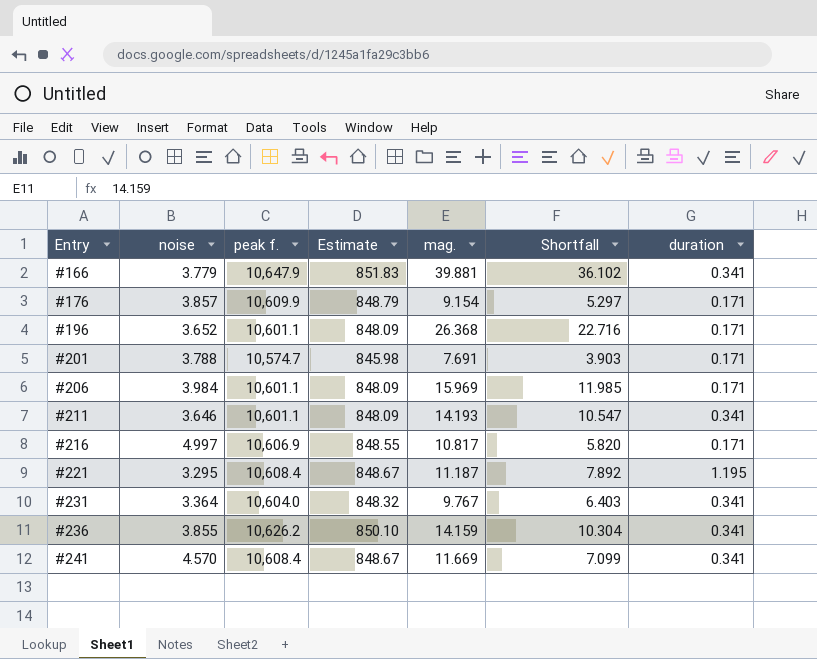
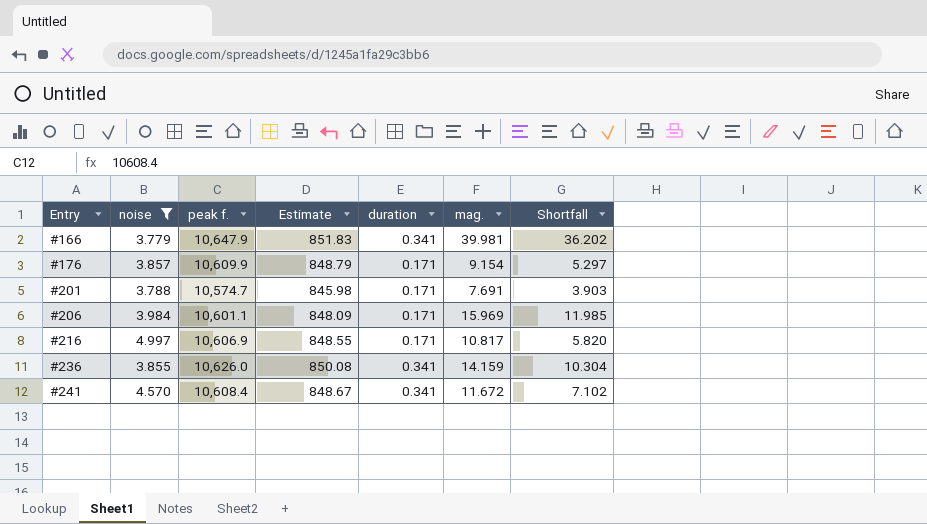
filter: none -> noise >= 3.779
column duration | position: 7 -> 5
#166 | mag.: 39.881 -> 39.981
#166 | Shortfall: 36.102 -> 36.202
#236 | peak f.: 10,626.2 -> 10,626.0
#236 | Estimate: 850.10 -> 850.08
#241 | mag.: 11.669 -> 11.672
#241 | Shortfall: 7.099 -> 7.102

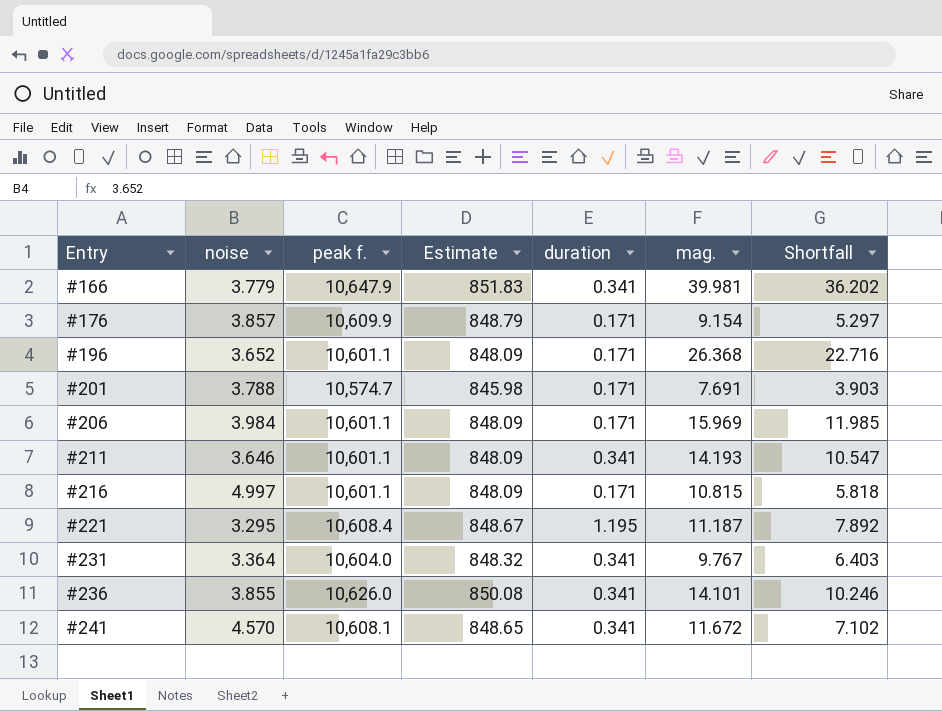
filter: noise >= 3.779 -> none
#216 | peak f.: 10,606.9 -> 10,601.1
#216 | Estimate: 848.55 -> 848.09
#216 | mag.: 10.817 -> 10.815
#216 | Shortfall: 5.820 -> 5.818
#236 | mag.: 14.159 -> 14.101
#236 | Shortfall: 10.304 -> 10.246
#241 | peak f.: 10,608.4 -> 10,608.1
#241 | Estimate: 848.67 -> 848.65

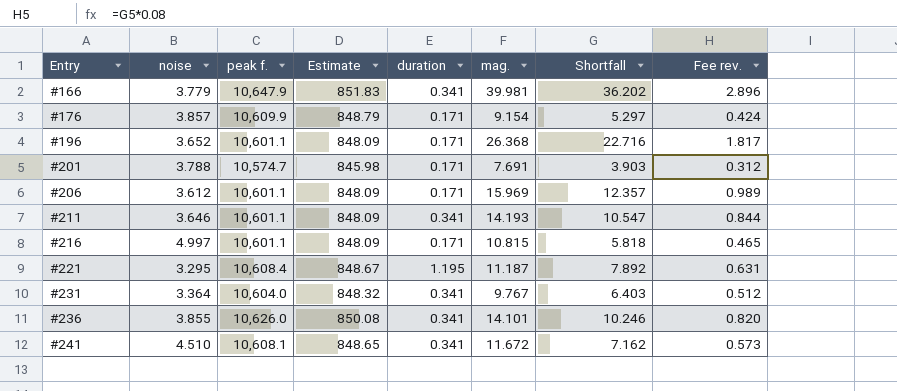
column Fee rev. | formula: none -> [Shortfall] * 0.08
#206 | noise: 3.984 -> 3.612
#206 | Shortfall: 11.985 -> 12.357
#241 | noise: 4.570 -> 4.510
#241 | Shortfall: 7.102 -> 7.162

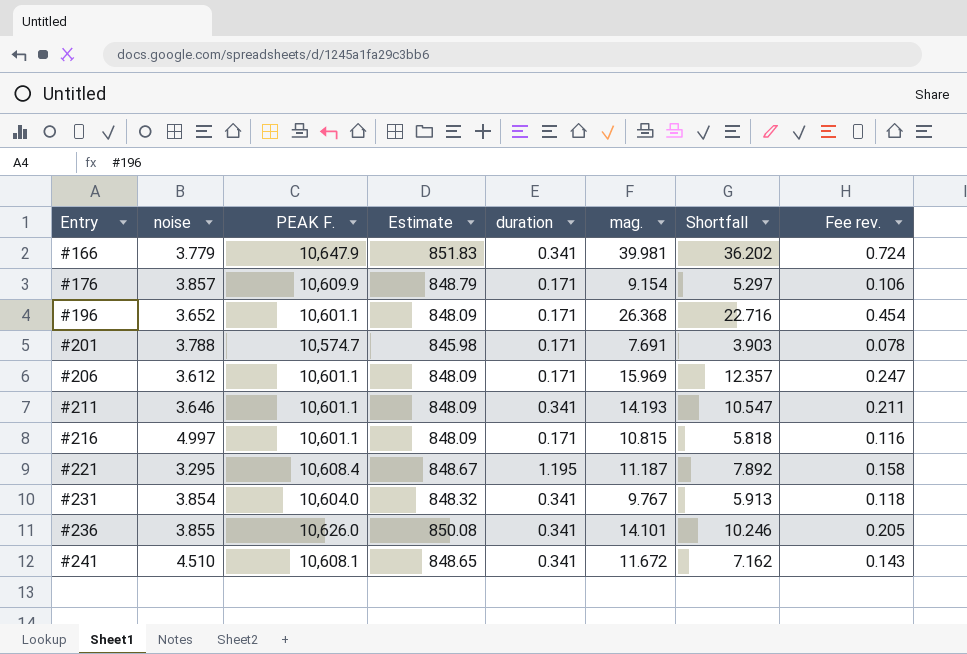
column name: peak f. -> PEAK F.
column Fee rev. | formula: [Shortfall] * 0.08 -> [Shortfall] * 0.02
#231 | noise: 3.364 -> 3.854
#231 | Shortfall: 6.403 -> 5.913

